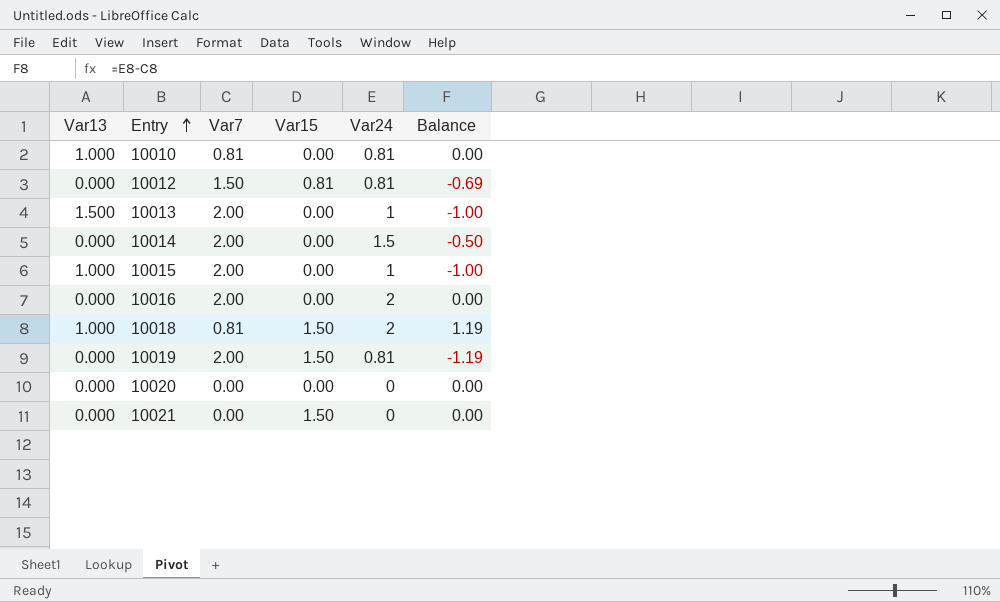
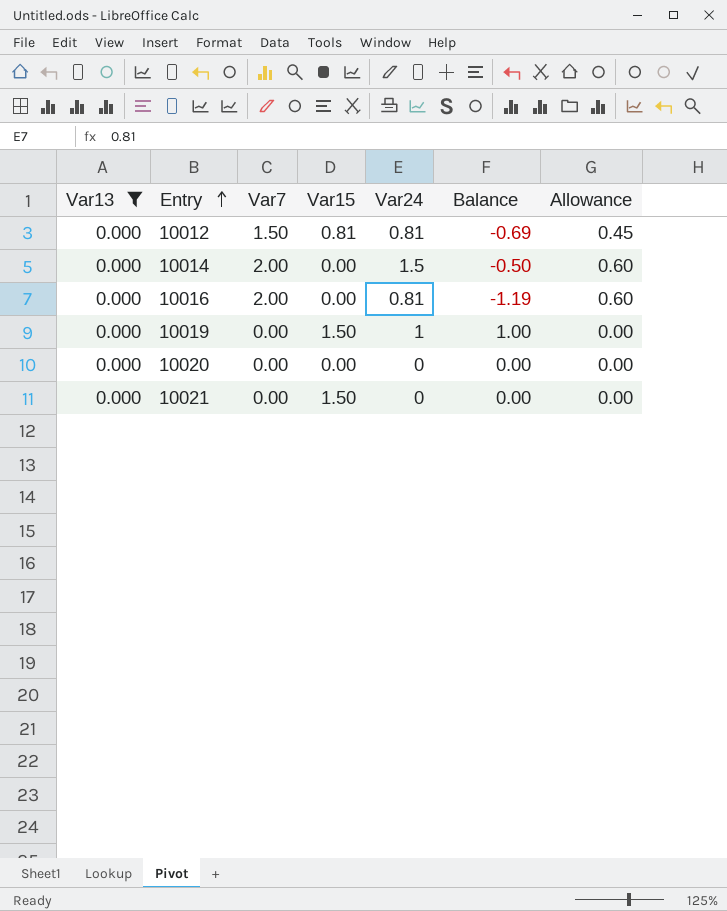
filter: none -> Var13 = 0.000
column Allowance | formula: none -> [Var7] * 0.3
10016 | Var24: 2 -> 0.81
10016 | Balance: 0.00 -> -1.19
10019 | Var7: 2.00 -> 0.00
10019 | Var24: 0.81 -> 1
10019 | Balance: -1.19 -> 1.00

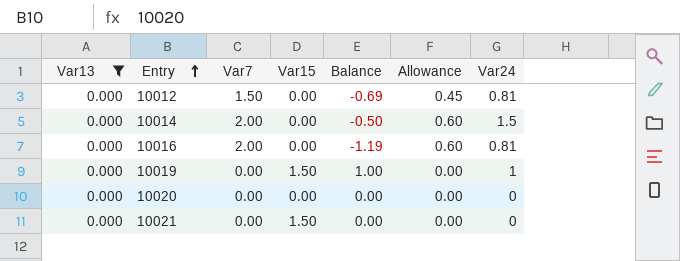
column Var24 | position: 5 -> 7
10012 | Var15: 0.81 -> 0.00

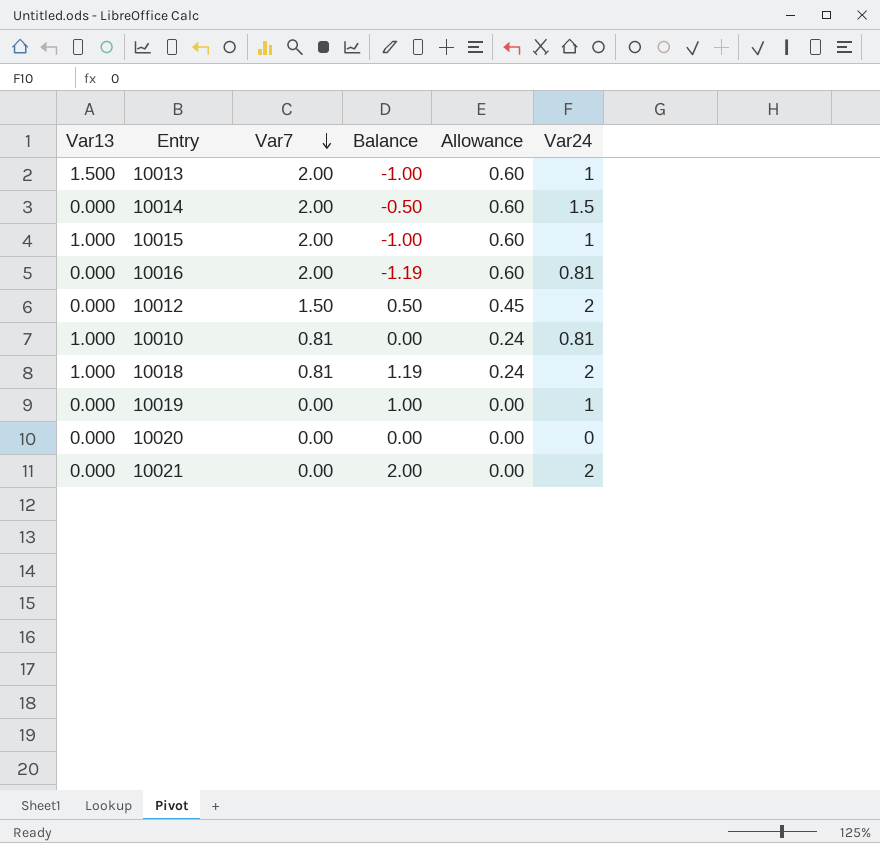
filter: Var13 = 0.000 -> none
row order: Entry ascending -> Var7 descending
column Var15 | position: 4 -> none
10012 | Balance: -0.69 -> 0.50
10012 | Var24: 0.81 -> 2
10021 | Balance: 0.00 -> 2.00
10021 | Var24: 0 -> 2

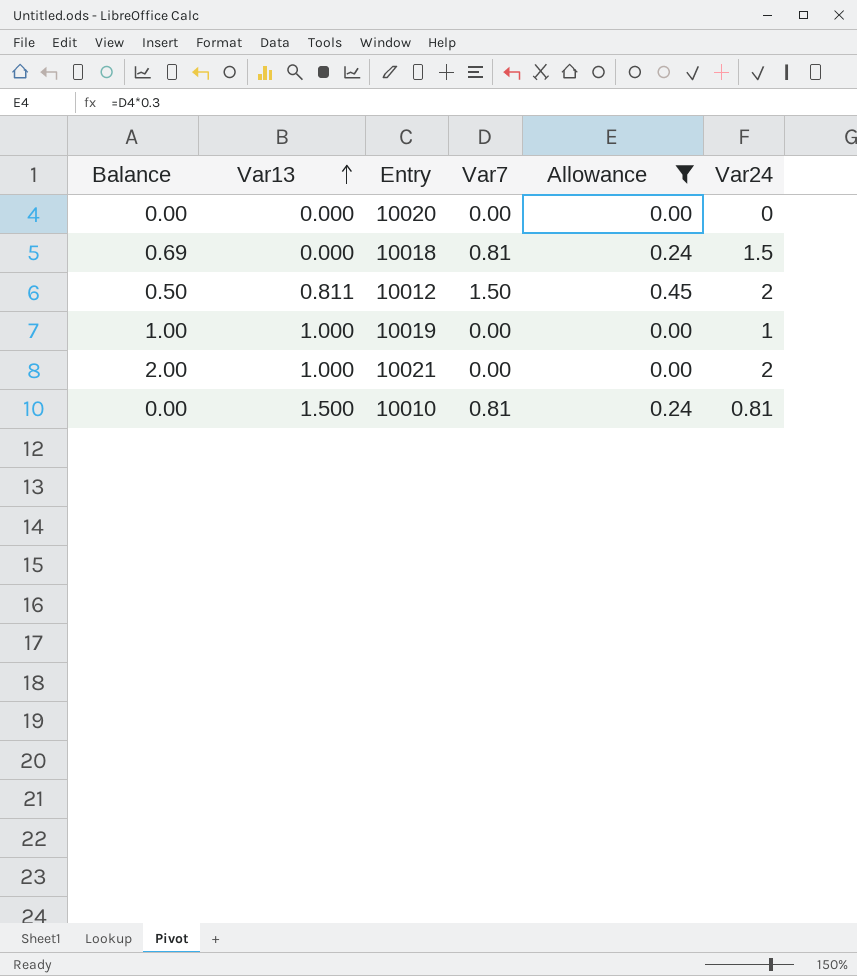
filter: none -> Allowance != 0.60
row order: Var7 descending -> Var13 ascending
column Balance | position: 4 -> 1
10018 | Balance: 1.19 -> 0.69
10018 | Var13: 1.000 -> 0.000
10018 | Var24: 2 -> 1.5
10012 | Var13: 0.000 -> 0.811
10019 | Var13: 0.000 -> 1.000
10021 | Var13: 0.000 -> 1.000
10010 | Var13: 1.000 -> 1.500

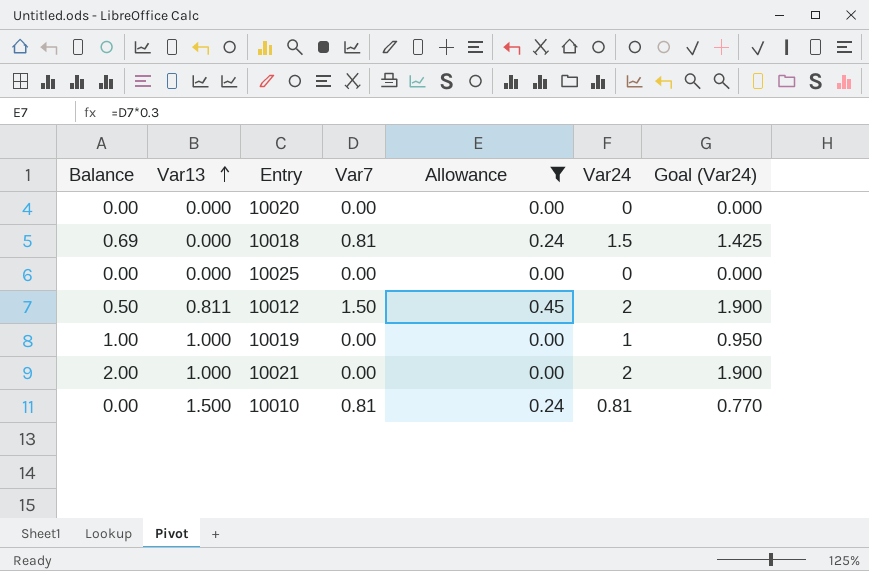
column Goal (Var24) | formula: none -> [Var24] * 0.95
row 10025: none -> 0.00 | 0.000 | 0.00 | 0.00 | 0 | 0.000

